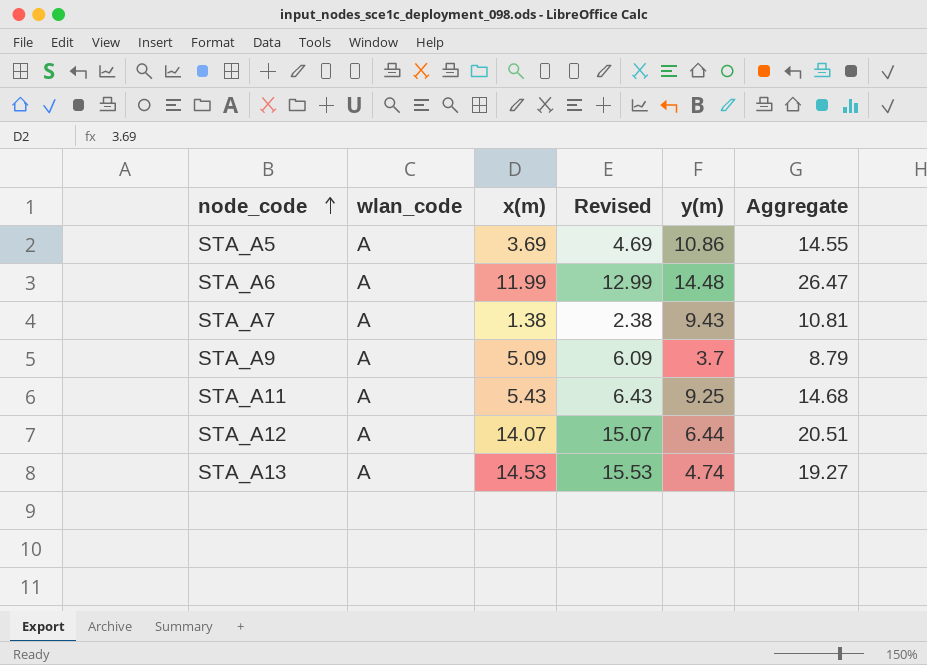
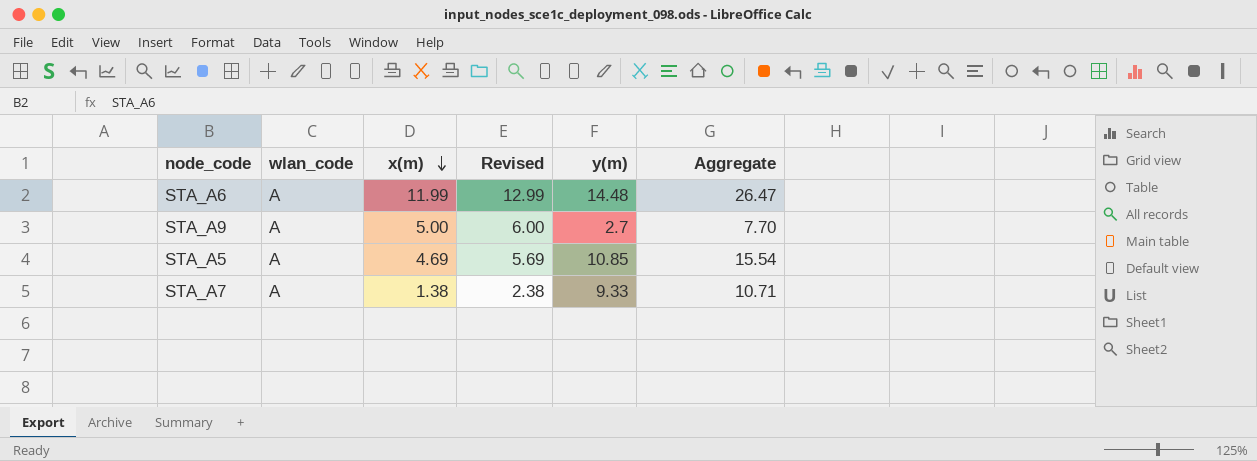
row order: node_code ascending -> x(m) descending
row STA_A11: A | 5.43 | 6.43 | 9.25 | 14.68 -> none
row STA_A12: A | 14.07 | 15.07 | 6.44 | 20.51 -> none
row STA_A13: A | 14.53 | 15.53 | 4.74 | 19.27 -> none
STA_A9 | x(m): 5.09 -> 5.00
STA_A9 | Revised: 6.09 -> 6.00
STA_A9 | y(m): 3.7 -> 2.7
STA_A9 | Aggregate: 8.79 -> 7.70
STA_A5 | x(m): 3.69 -> 4.69
STA_A5 | Revised: 4.69 -> 5.69
STA_A5 | y(m): 10.86 -> 10.85
STA_A5 | Aggregate: 14.55 -> 15.54
STA_A7 | y(m): 9.43 -> 9.33
STA_A7 | Aggregate: 10.81 -> 10.71

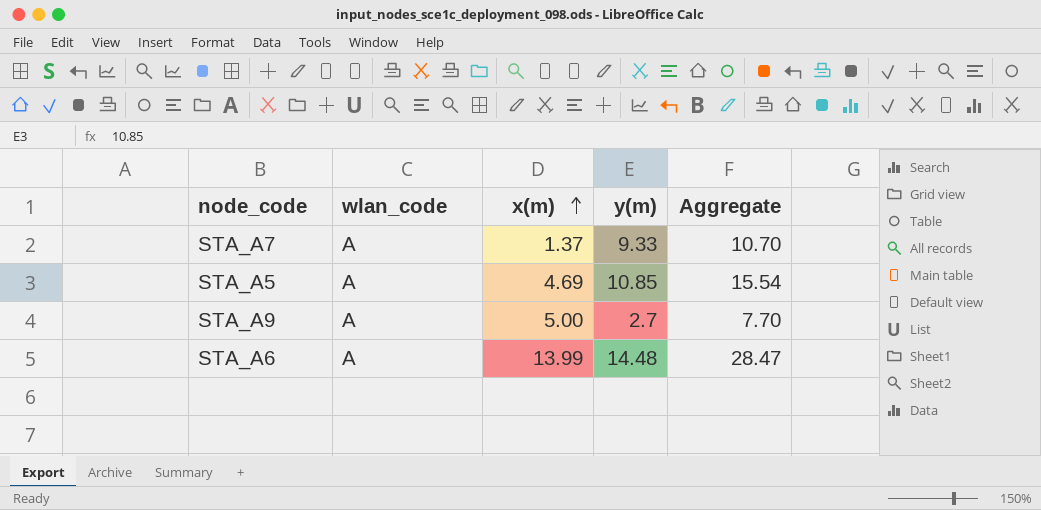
row order: x(m) descending -> x(m) ascending
column Revised | formula: [x(m)] + 1 -> none
STA_A7 | x(m): 1.38 -> 1.37
STA_A7 | Aggregate: 10.71 -> 10.70
STA_A6 | x(m): 11.99 -> 13.99
STA_A6 | Aggregate: 26.47 -> 28.47

